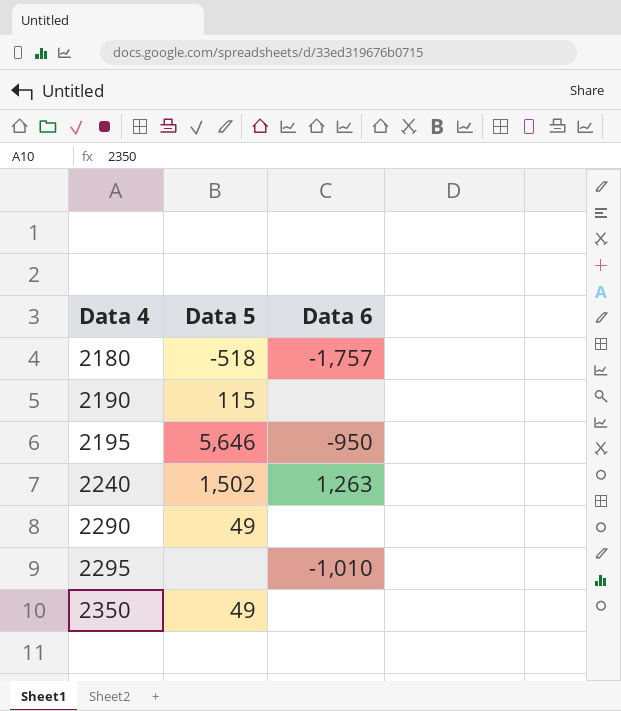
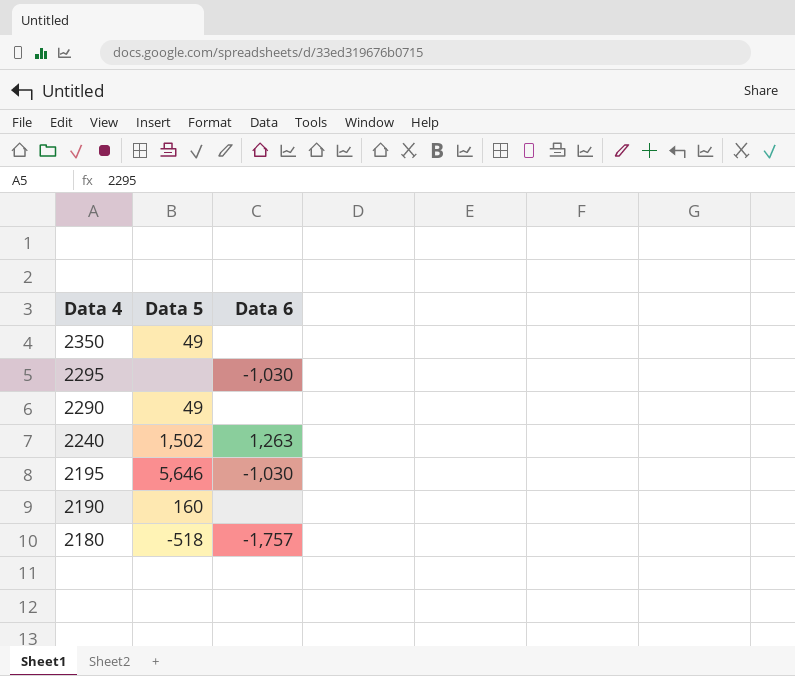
row order: Data 4 ascending -> Data 4 descending
2295 | Data 6: -1,010 -> -1,030
2195 | Data 6: -950 -> -1,030
2190 | Data 5: 115 -> 160

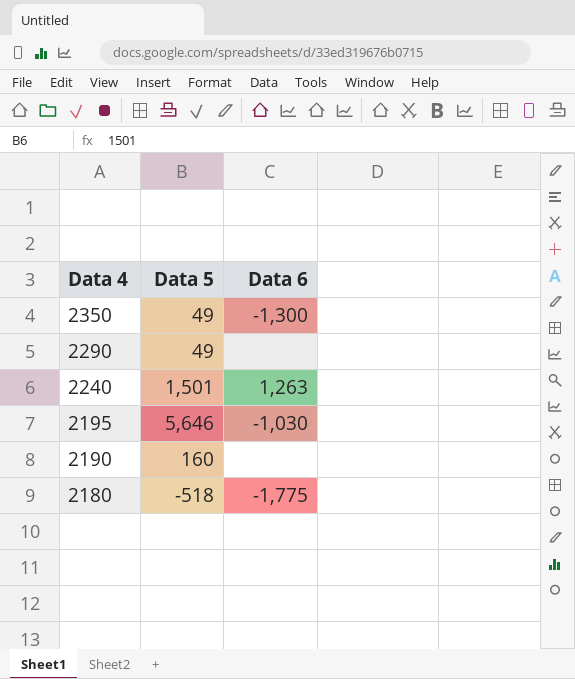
row 2295: none | -1,030 -> none
2350 | Data 6: none -> -1,300
2240 | Data 5: 1,502 -> 1,501
2180 | Data 6: -1,757 -> -1,775

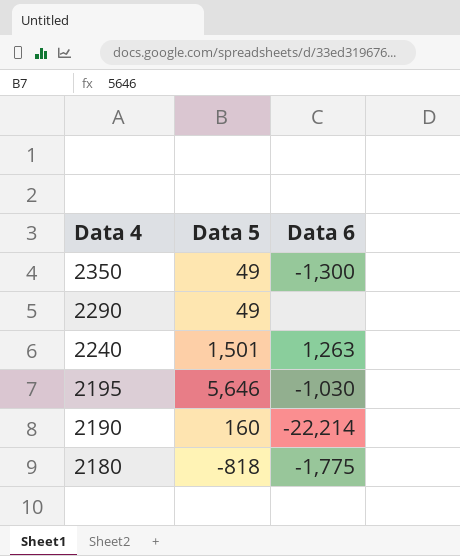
2190 | Data 6: none -> -22,214
2180 | Data 5: -518 -> -818

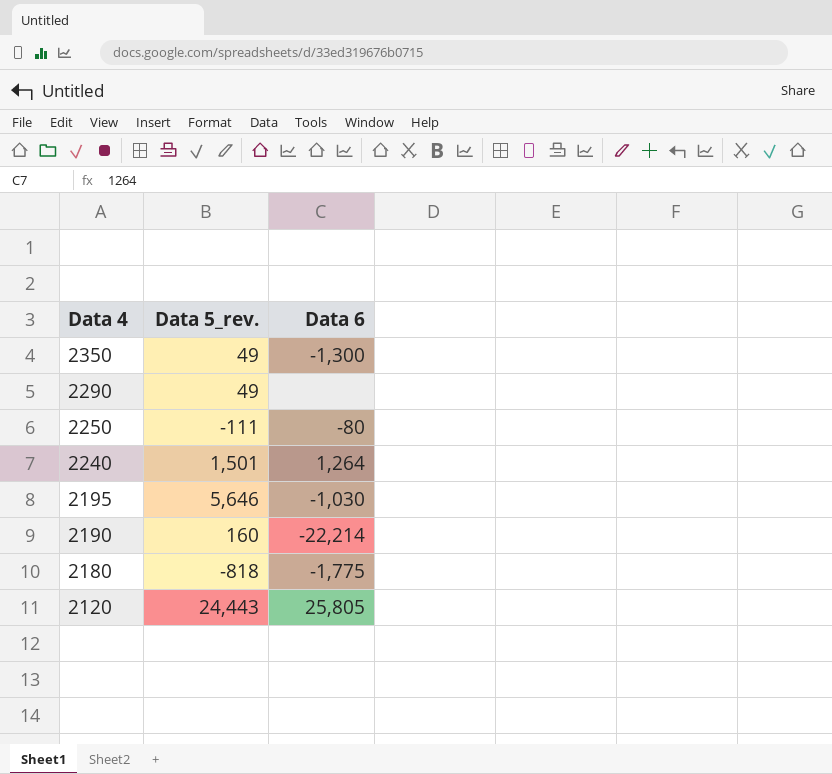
column name: Data 5 -> Data 5_rev.
row 2250: none -> -111 | -80
2240 | Data 6: 1,263 -> 1,264
row 2120: none -> 24,443 | 25,805

